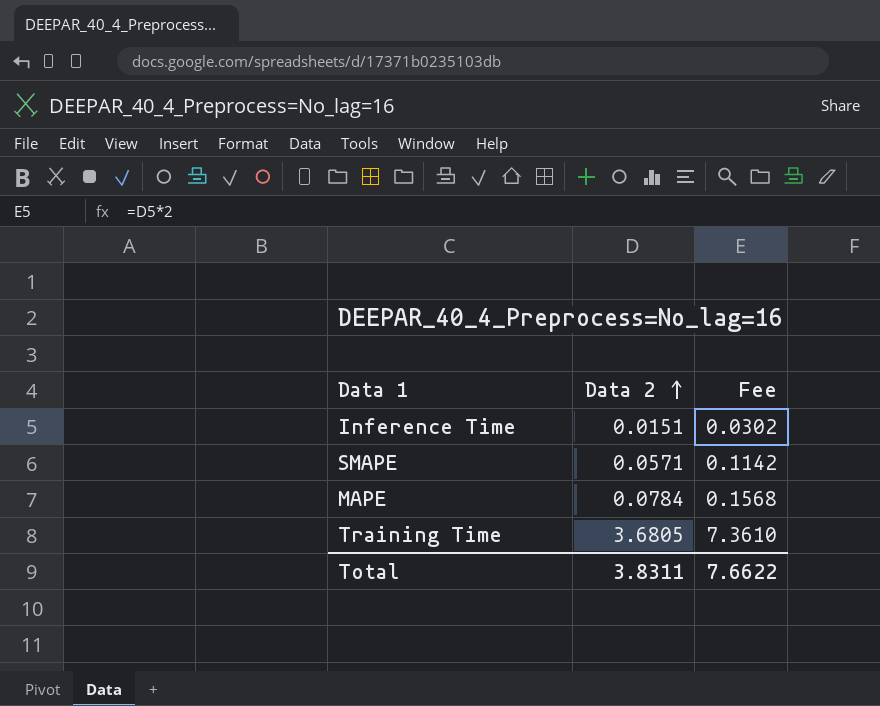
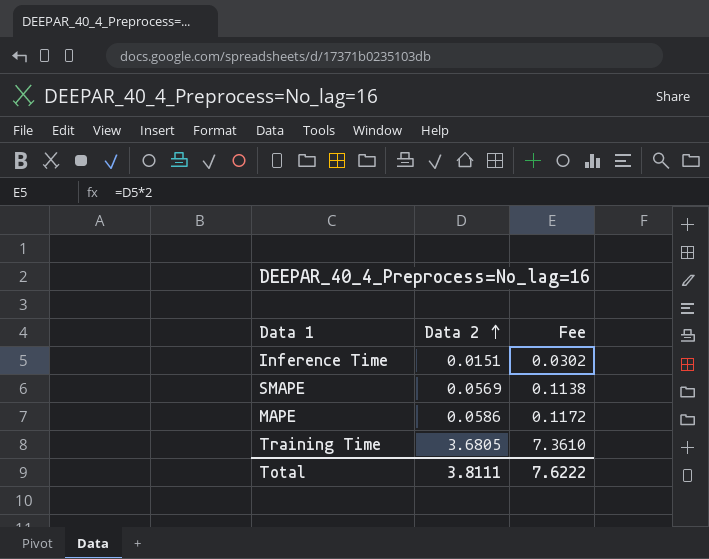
SMAPE | Data 2: 0.0571 -> 0.0569
SMAPE | Fee: 0.1142 -> 0.1138
MAPE | Data 2: 0.0784 -> 0.0586
MAPE | Fee: 0.1568 -> 0.1172
Total | Data 2: 3.8311 -> 3.8111
Total | Fee: 7.6622 -> 7.6222

